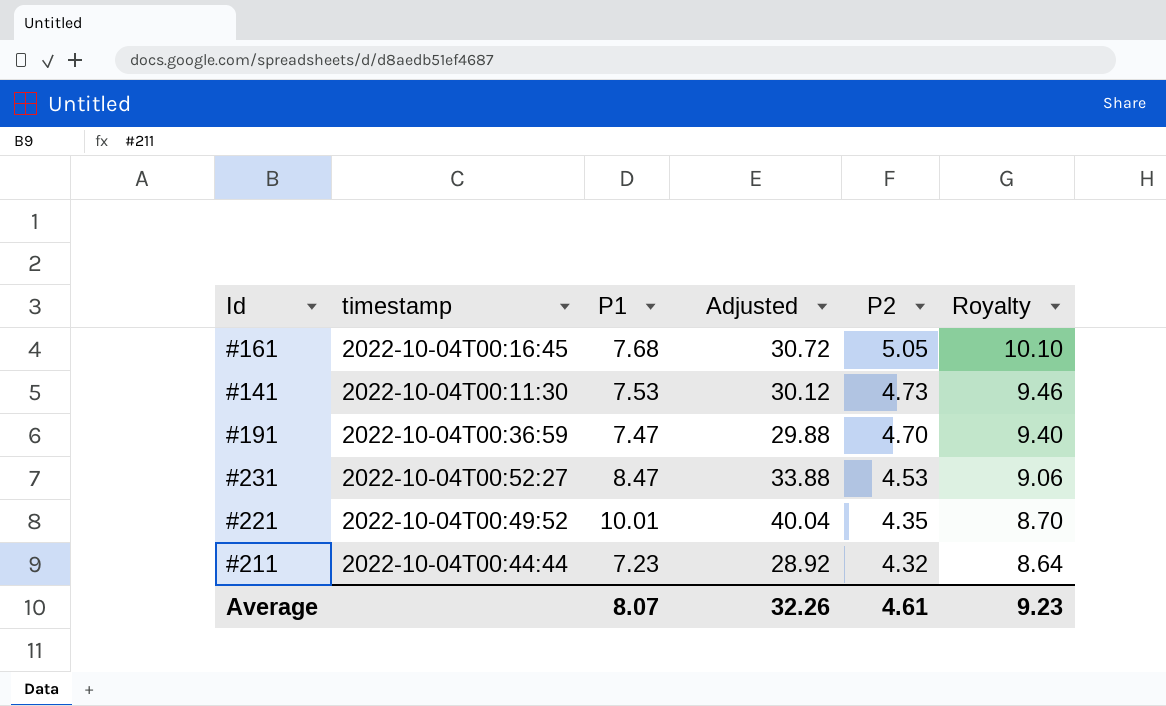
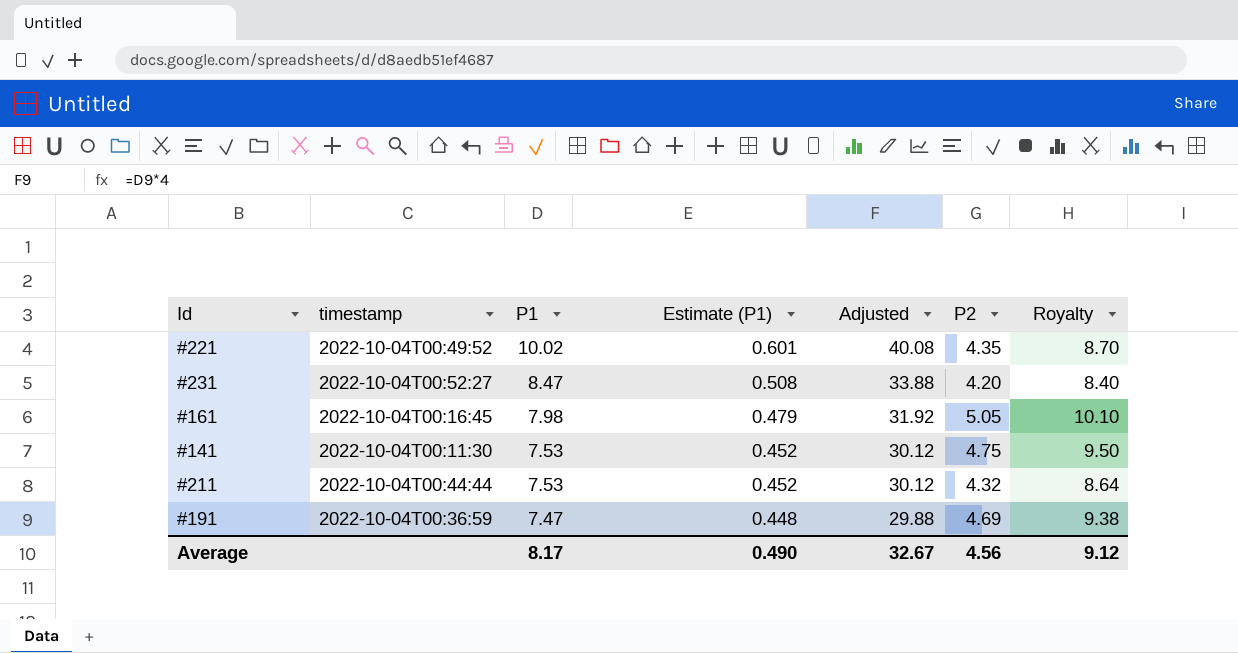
row order: P2 descending -> P1 descending
column Estimate (P1) | formula: none -> [P1] * 0.06
#221 | P1: 10.01 -> 10.02
#221 | Adjusted: 40.04 -> 40.08
#231 | P2: 4.53 -> 4.20
#231 | Royalty: 9.06 -> 8.40
#161 | P1: 7.68 -> 7.98
#161 | Adjusted: 30.72 -> 31.92
#141 | P2: 4.73 -> 4.75
#141 | Royalty: 9.46 -> 9.50
#211 | P1: 7.23 -> 7.53
#211 | Adjusted: 28.92 -> 30.12
#191 | P2: 4.70 -> 4.69
#191 | Royalty: 9.40 -> 9.38
Average | P1: 8.07 -> 8.17
Average | Adjusted: 32.26 -> 32.67
Average | P2: 4.61 -> 4.56
Average | Royalty: 9.23 -> 9.12

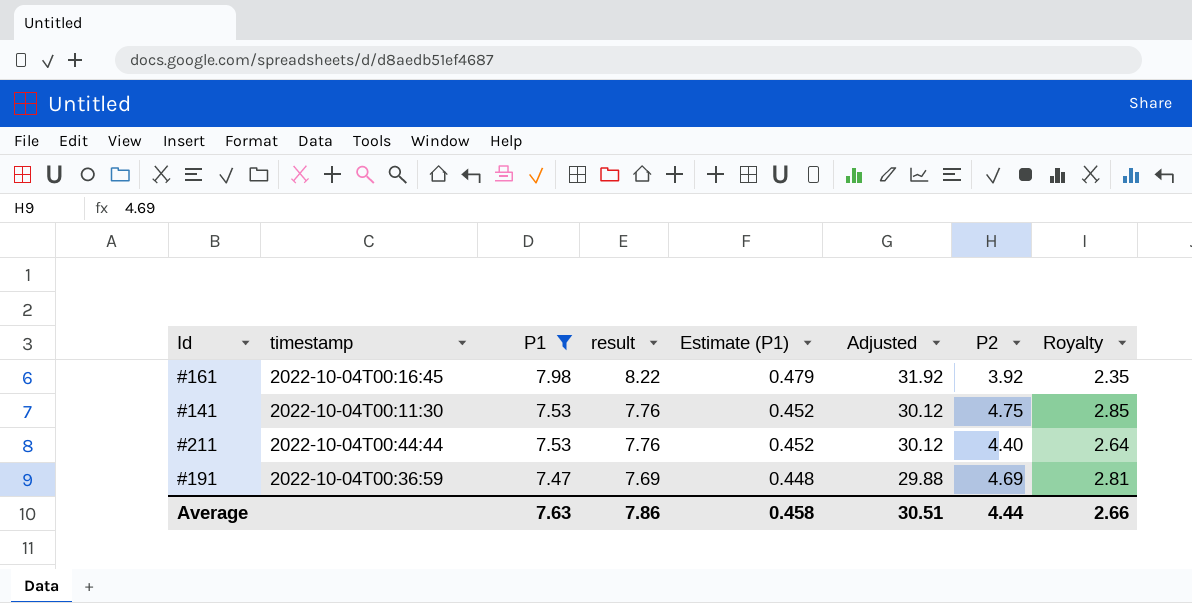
filter: none -> P1 <= 7.98
column result | formula: none -> [P1] * 1.03
column Royalty | formula: [P2] * 2 -> [P2] * 0.6
#161 | P2: 5.05 -> 3.92
#211 | P2: 4.32 -> 4.40
Average | P1: 8.17 -> 7.63
Average | Estimate (P1): 0.490 -> 0.458
Average | Adjusted: 32.67 -> 30.51
Average | P2: 4.56 -> 4.44
Average | Royalty: 9.12 -> 2.66

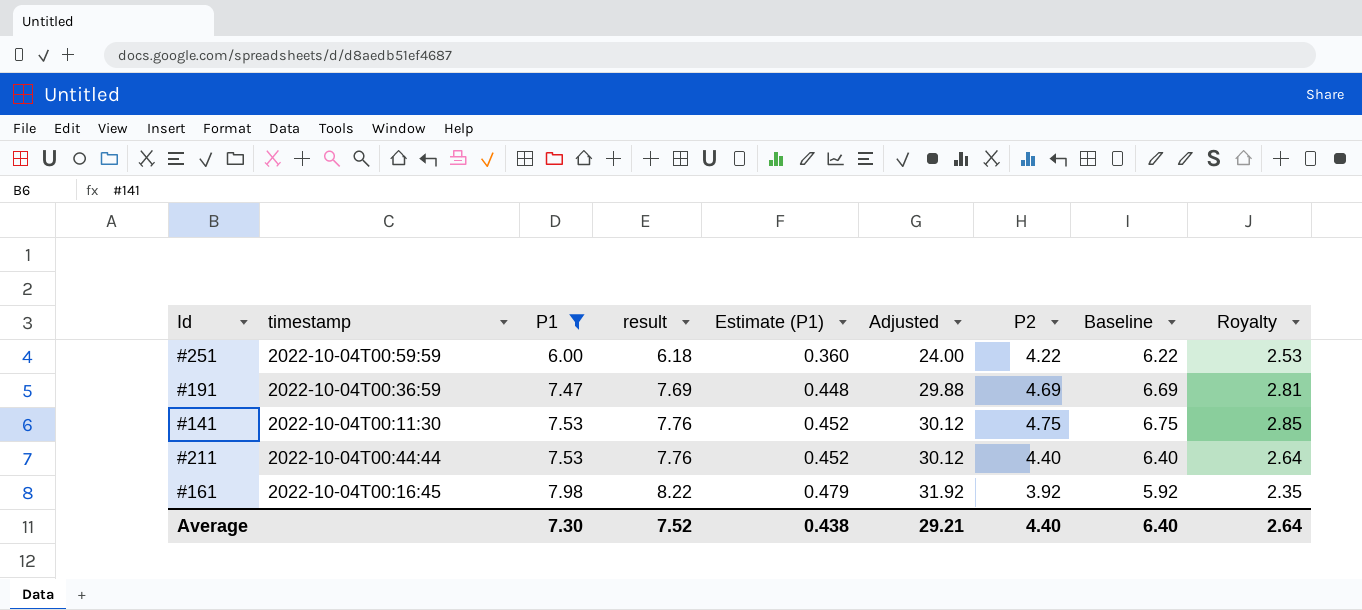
row order: P1 descending -> P1 ascending
column Baseline | formula: none -> [P2] + 2
row #251: none -> 2022-10-04T00:59:59 | 6.00 | 6.18 | 0.360 | 24.00 | 4.22 | 6.22 | 2.53
Average | P1: 7.63 -> 7.30
Average | result: 7.86 -> 7.52
Average | Estimate (P1): 0.458 -> 0.438
Average | Adjusted: 30.51 -> 29.21
Average | P2: 4.44 -> 4.40
Average | Royalty: 2.66 -> 2.64

